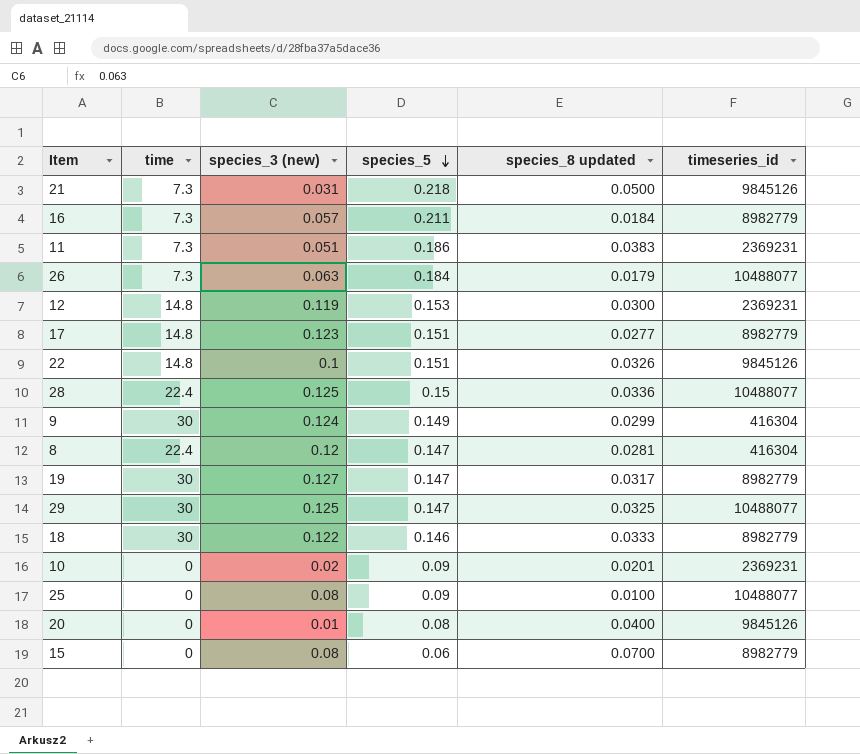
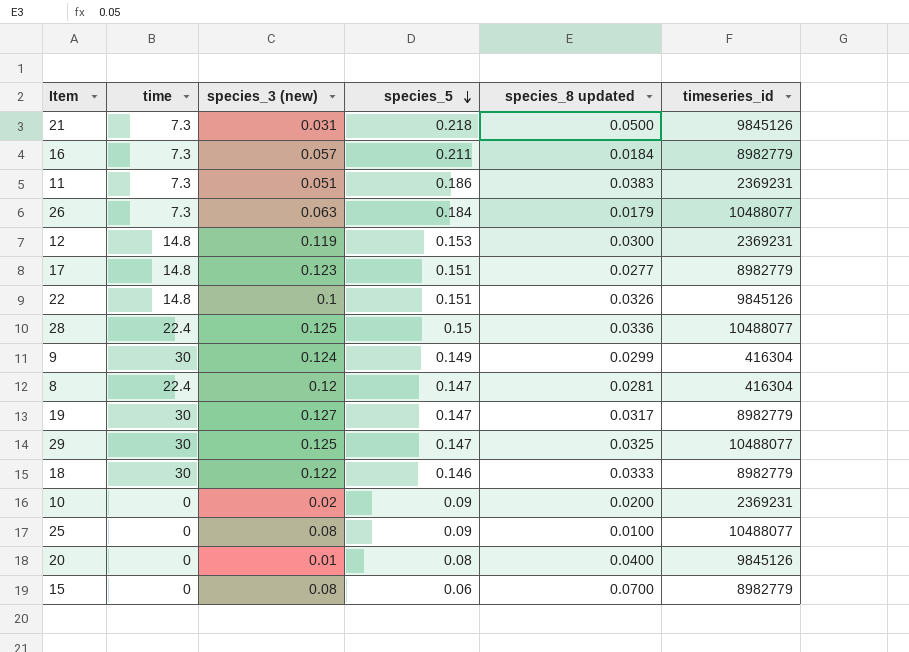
10 | species_8 updated: 0.0201 -> 0.0200

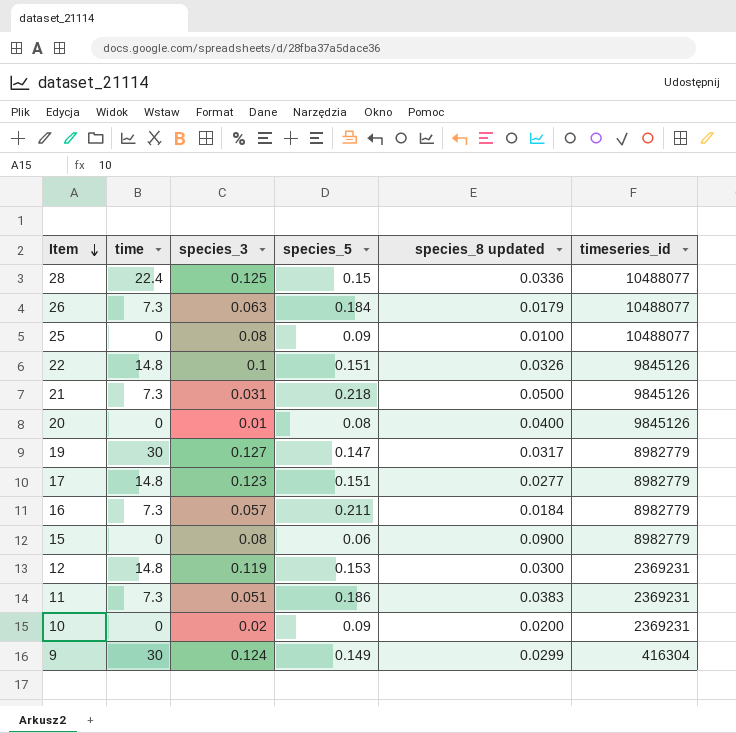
row order: species_5 descending -> Item descending
column name: species_3 (new) -> species_3
row 8: 22.4 | 0.12 | 0.147 | 0.0281 | 416304 -> none
row 29: 30 | 0.125 | 0.147 | 0.0325 | 10488077 -> none
row 18: 30 | 0.122 | 0.146 | 0.0333 | 8982779 -> none
15 | species_8 updated: 0.0700 -> 0.0900

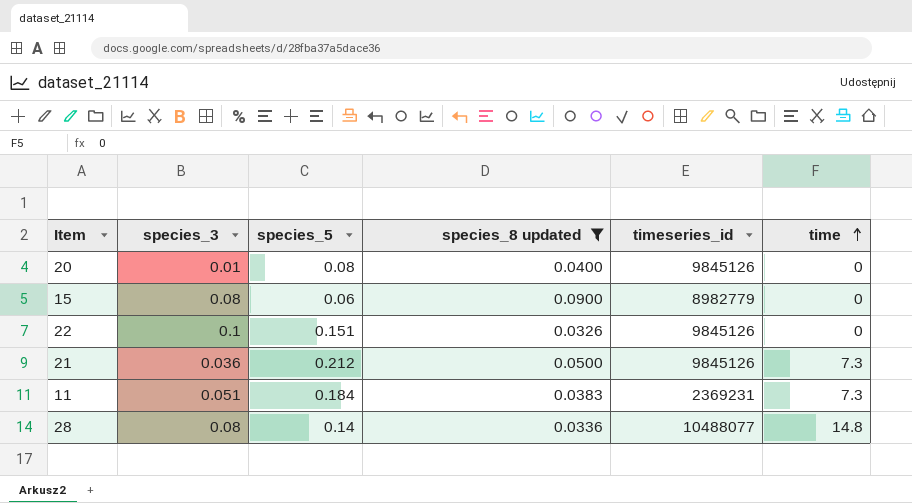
filter: none -> species_8 updated >= 0.0326
row order: Item descending -> time ascending
column time | position: 2 -> 6
22 | time: 14.8 -> 0
21 | species_3: 0.031 -> 0.036
21 | species_5: 0.218 -> 0.212
11 | species_5: 0.186 -> 0.184
28 | species_3: 0.125 -> 0.08
28 | species_5: 0.15 -> 0.14
28 | time: 22.4 -> 14.8

